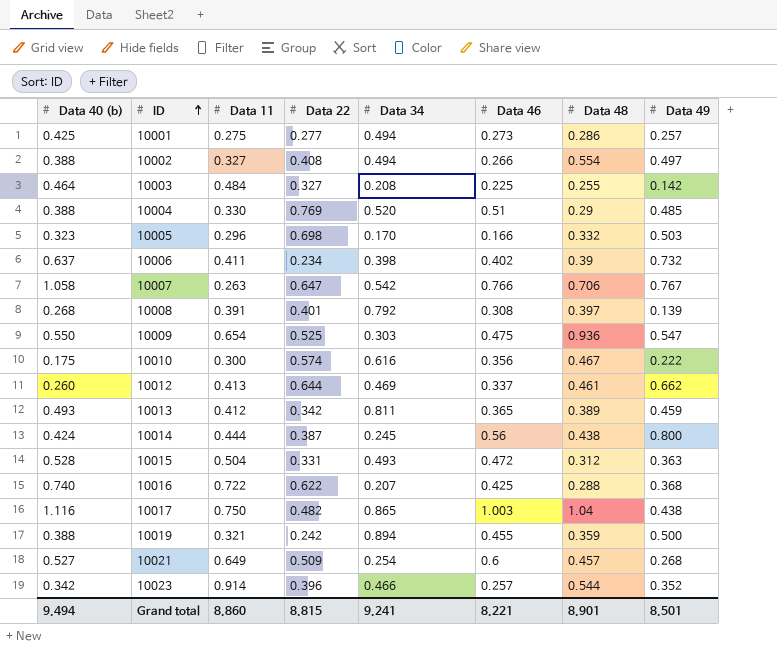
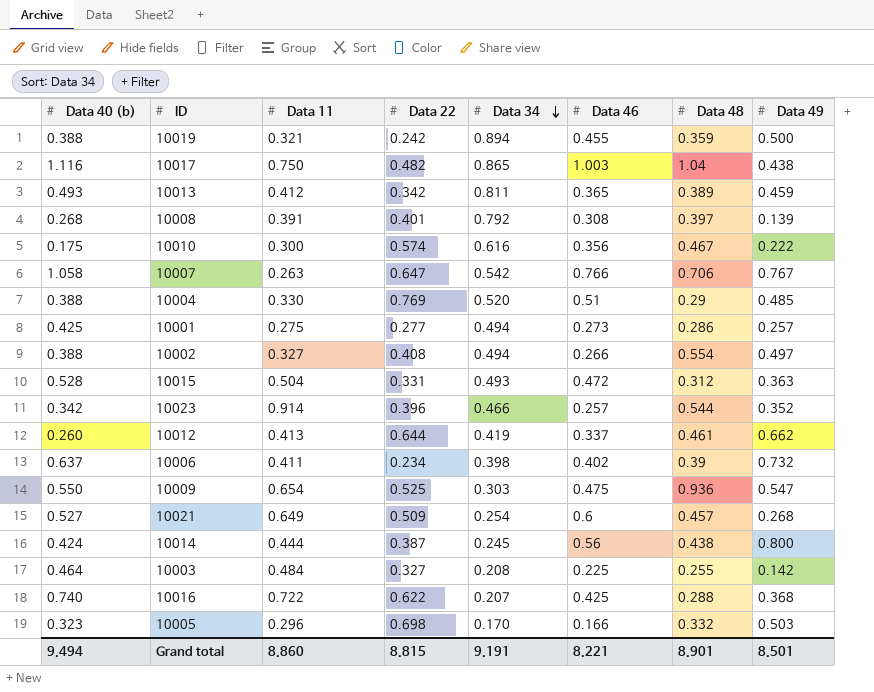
row order: ID ascending -> Data 34 descending
10012 | Data 34: 0.469 -> 0.419
Grand total | Data 34: 9.241 -> 9.191

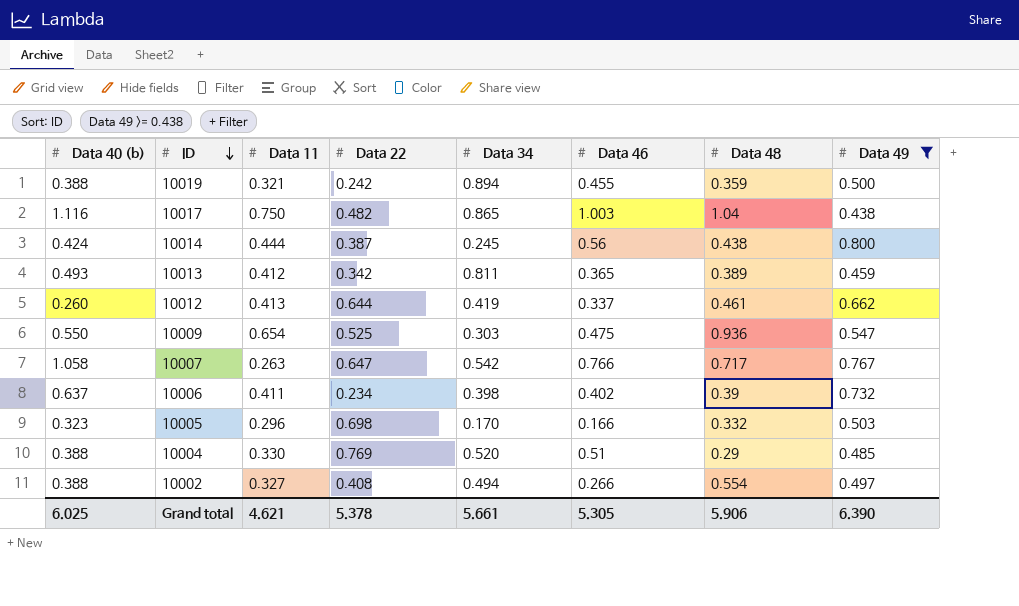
filter: none -> Data 49 >= 0.438
row order: Data 34 descending -> ID descending
10007 | Data 48: 0.706 -> 0.717
Grand total | Data 40 (b): 9.494 -> 6.025
Grand total | Data 11: 8.860 -> 4.621
Grand total | Data 22: 8.815 -> 5.378
Grand total | Data 34: 9.191 -> 5.661
Grand total | Data 46: 8.221 -> 5.305
Grand total | Data 48: 8.901 -> 5.906
Grand total | Data 49: 8.501 -> 6.390

